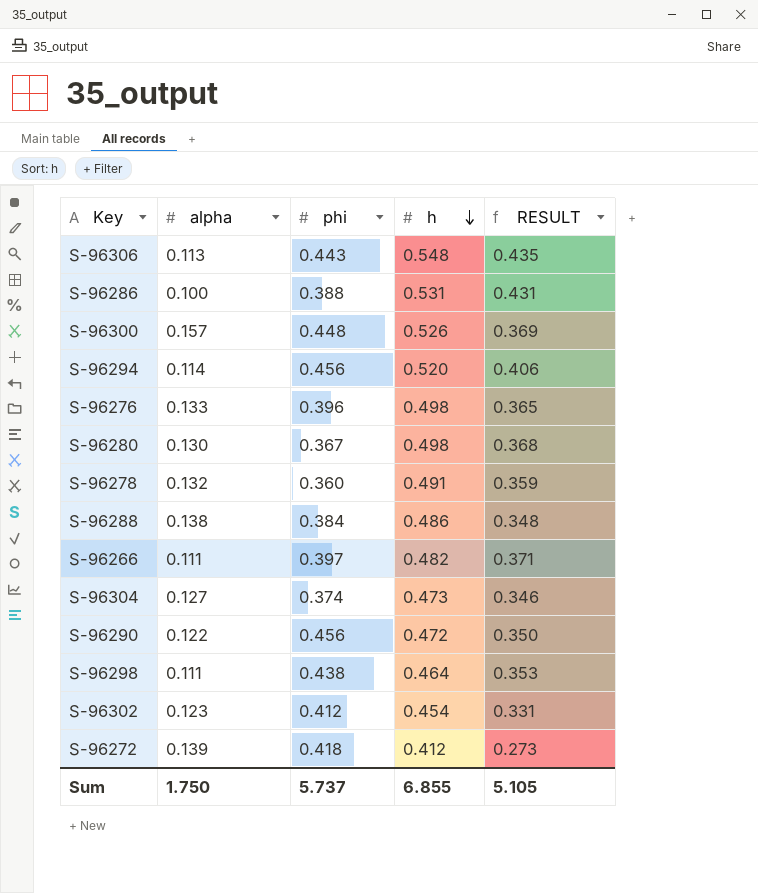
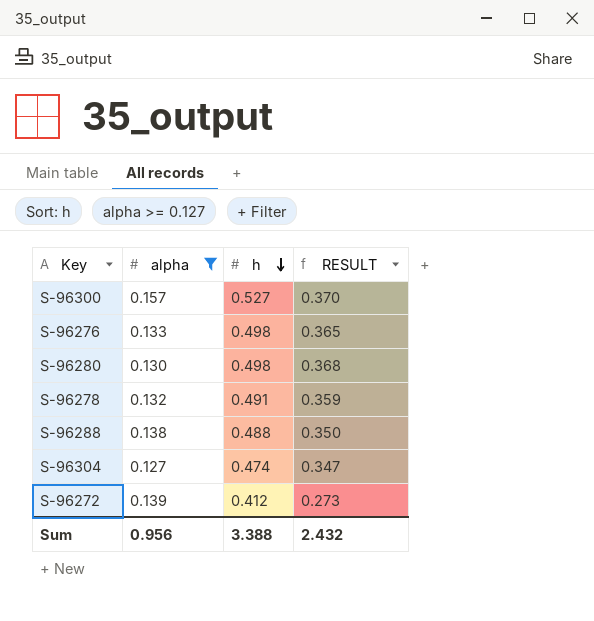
filter: none -> alpha >= 0.127
column phi | position: 3 -> none
S-96300 | h: 0.526 -> 0.527
S-96300 | RESULT: 0.369 -> 0.370
S-96288 | h: 0.486 -> 0.488
S-96288 | RESULT: 0.348 -> 0.350
S-96304 | h: 0.473 -> 0.474
S-96304 | RESULT: 0.346 -> 0.347
Sum | alpha: 1.750 -> 0.956
Sum | h: 6.855 -> 3.388
Sum | RESULT: 5.105 -> 2.432

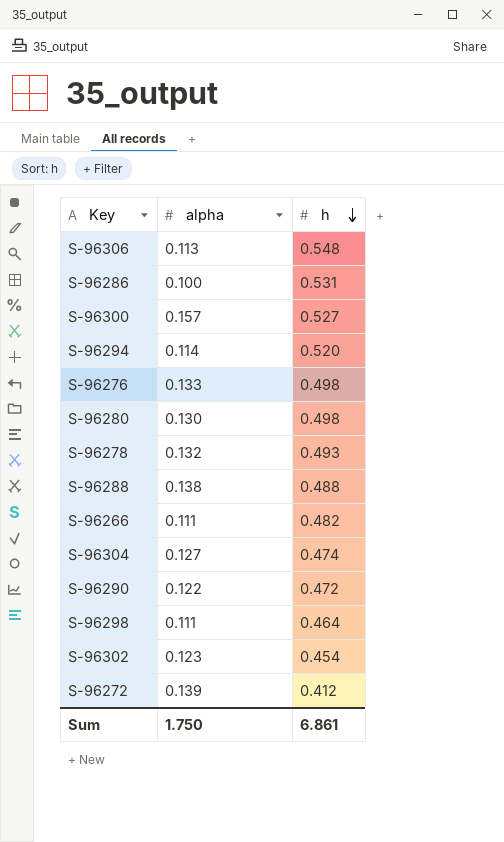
filter: alpha >= 0.127 -> none
column RESULT | formula: [h] - [alpha] -> none
S-96278 | h: 0.491 -> 0.493
Sum | alpha: 0.956 -> 1.750
Sum | h: 3.388 -> 6.861

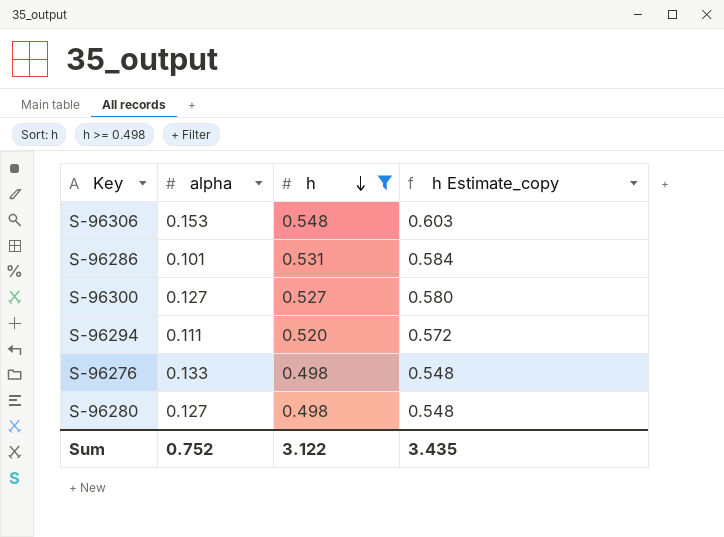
filter: none -> h >= 0.498
column h Estimate_copy | formula: none -> [h] * 1.1
S-96306 | alpha: 0.113 -> 0.153
S-96286 | alpha: 0.100 -> 0.101
S-96300 | alpha: 0.157 -> 0.127
S-96294 | alpha: 0.114 -> 0.111
S-96280 | alpha: 0.130 -> 0.127
Sum | alpha: 1.750 -> 0.752
Sum | h: 6.861 -> 3.122

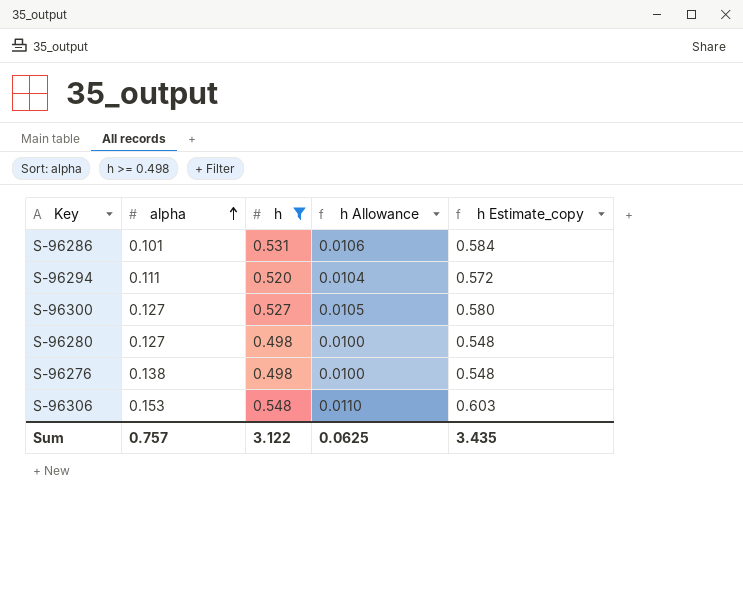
row order: h descending -> alpha ascending
column h Allowance | formula: none -> [h] * 0.02
S-96276 | alpha: 0.133 -> 0.138
Sum | alpha: 0.752 -> 0.757

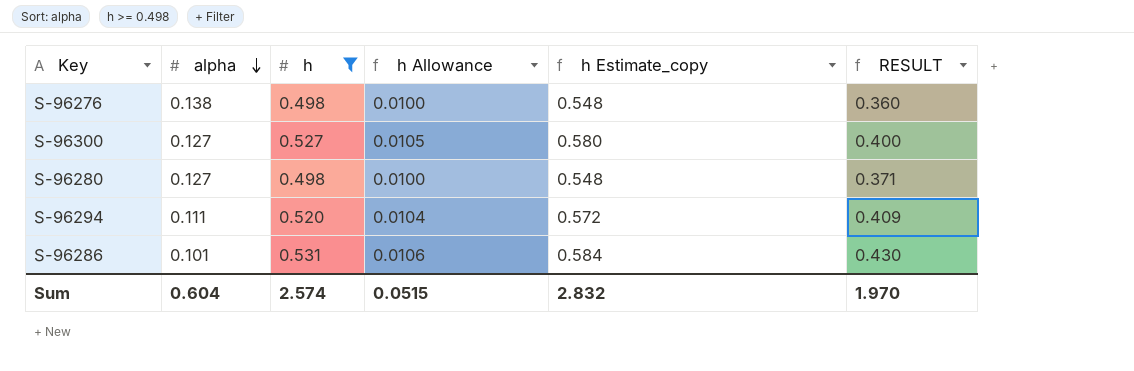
row order: alpha ascending -> alpha descending
column RESULT | formula: none -> [h] - [alpha]
row S-96306: 0.153 | 0.548 | 0.0110 | 0.603 -> none
Sum | alpha: 0.757 -> 0.604
Sum | h: 3.122 -> 2.574
Sum | h Allowance: 0.0625 -> 0.0515
Sum | h Estimate_copy: 3.435 -> 2.832

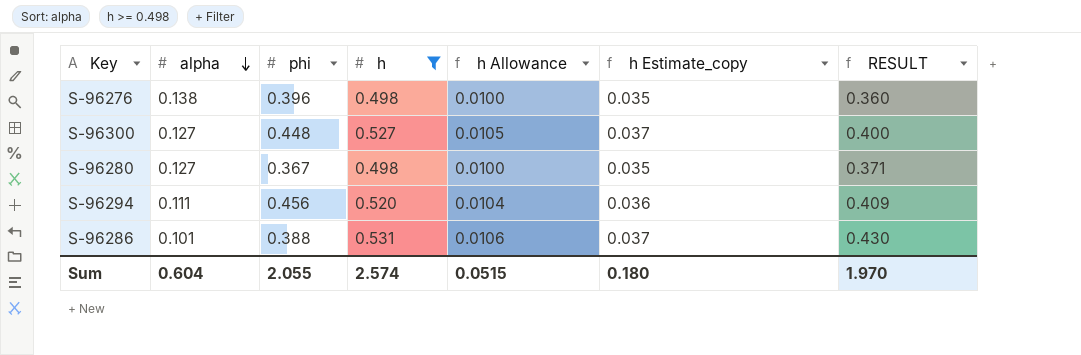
column phi | position: none -> 3
column h Estimate_copy | formula: [h] * 1.1 -> [h] * 0.07
Sum | h Estimate_copy: 2.832 -> 0.180

